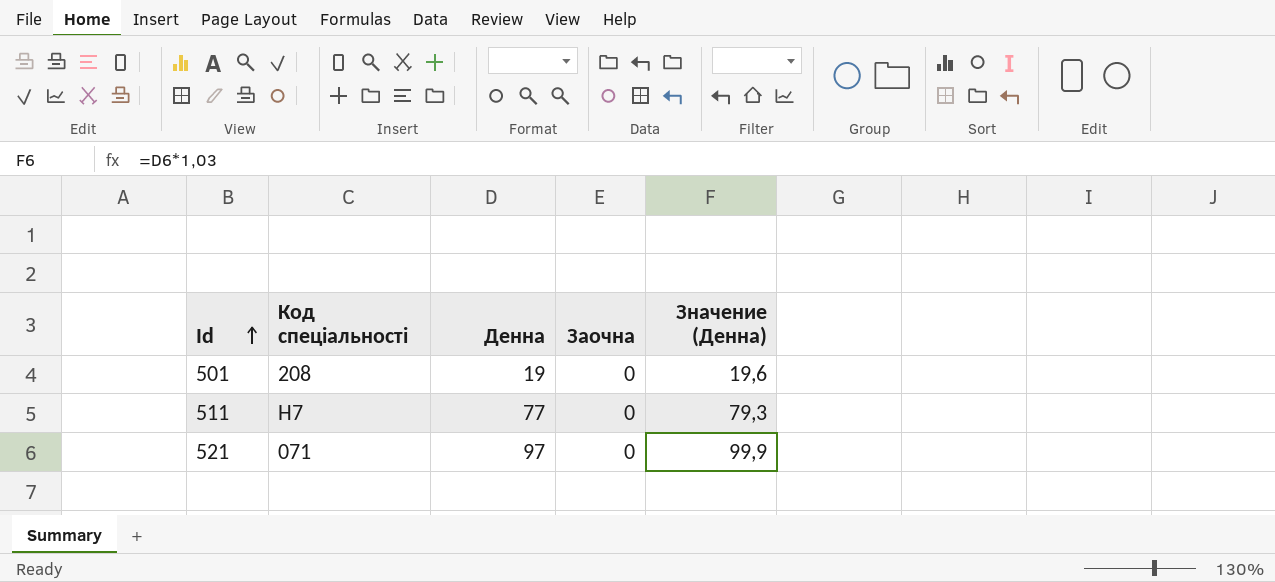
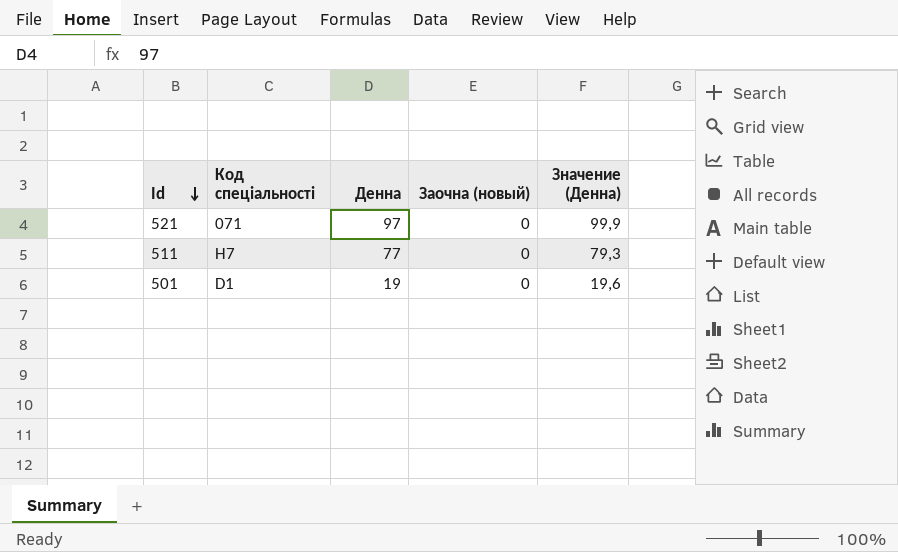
row order: Id ascending -> Id descending
column name: Заочна -> Заочна (новый)
501 | Код спеціальності: 208 -> D1

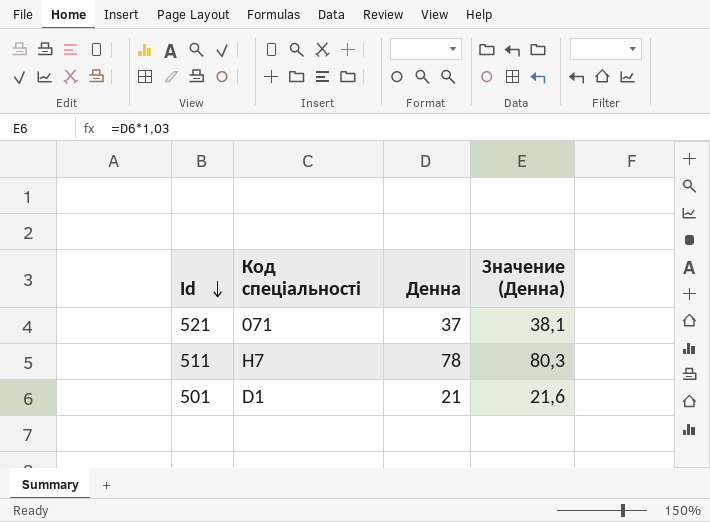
column Заочна (новый) | position: 4 -> none
521 | Денна: 97 -> 37
521 | Значение (Денна): 99,9 -> 38,1
511 | Денна: 77 -> 78
511 | Значение (Денна): 79,3 -> 80,3
501 | Денна: 19 -> 21
501 | Значение (Денна): 19,6 -> 21,6

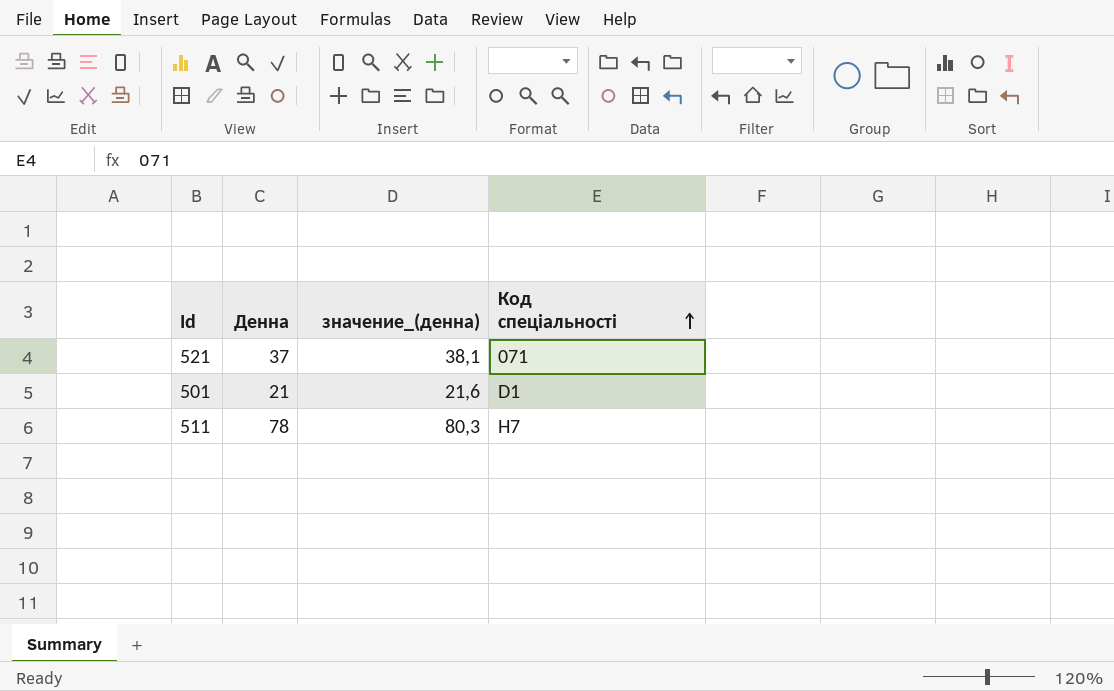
row order: Id descending -> Код спеціальності ascending
column name: Значение (Денна) -> значение_(денна)
column Код спеціальності | position: 2 -> 4

